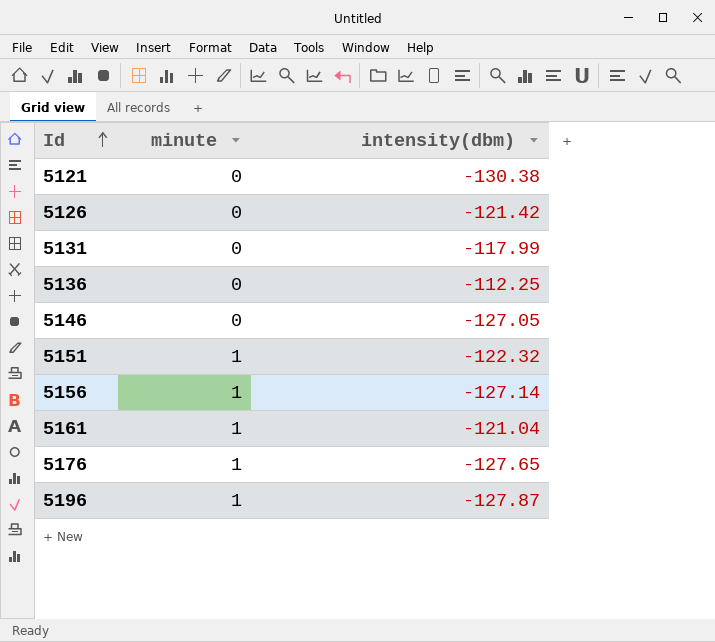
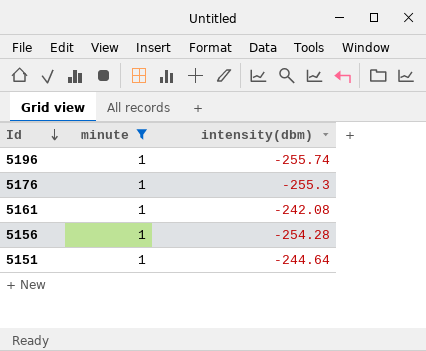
filter: none -> minute = 1
row order: Id ascending -> Id descending
5196 | intensity(dbm): -127.87 -> -255.74
5176 | intensity(dbm): -127.65 -> -255.3
5161 | intensity(dbm): -121.04 -> -242.08
5156 | intensity(dbm): -127.14 -> -254.28
5151 | intensity(dbm): -122.32 -> -244.64

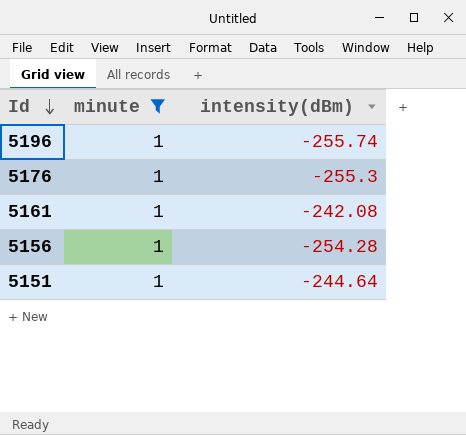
column name: intensity(dbm) -> intensity(dBm)

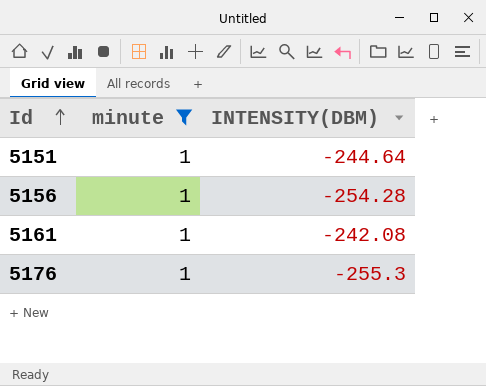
row order: Id descending -> Id ascending
column name: intensity(dBm) -> INTENSITY(DBM)
row 5196: 1 | -255.74 -> none

